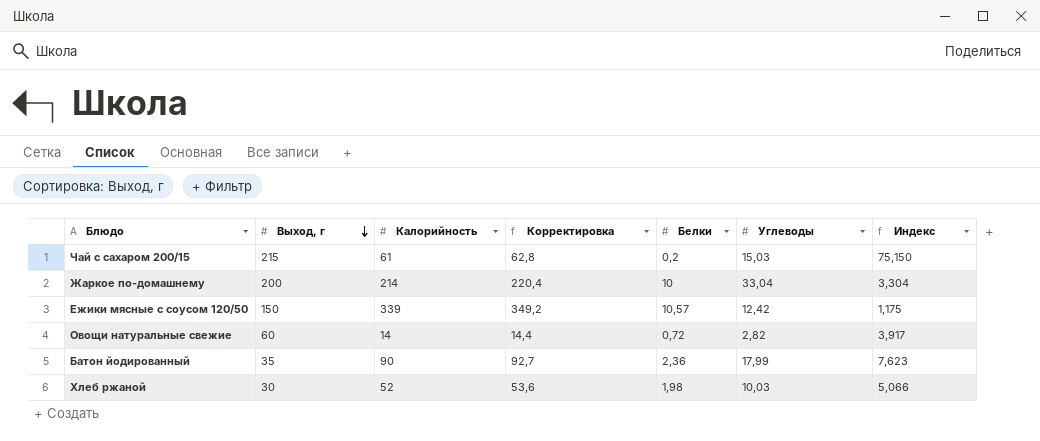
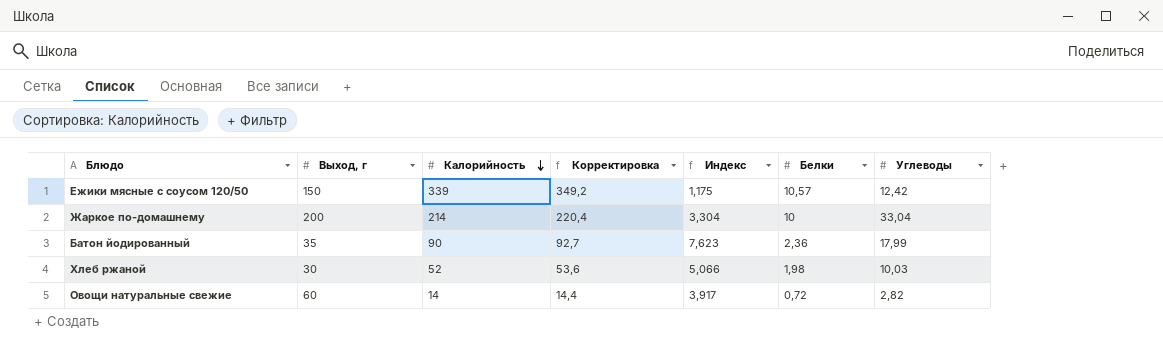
row order: Выход, г descending -> Калорийность descending
column Индекс | position: 7 -> 5
row Чай с сахаром 200/15: 215 | 61 | 62,8 | 0,2 | 15,03 | 75,150 -> none

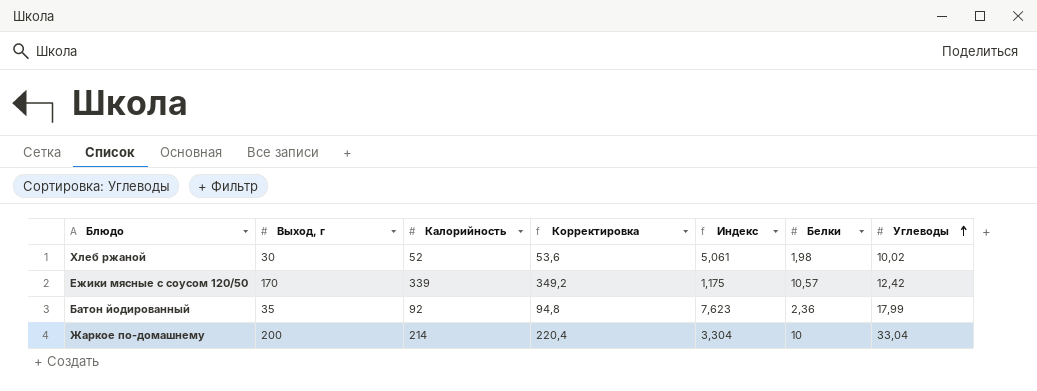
row order: Калорийность descending -> Углеводы ascending
row Овощи натуральные свежие: 60 | 14 | 14,4 | 3,917 | 0,72 | 2,82 -> none
Хлеб ржаной | Индекс: 5,066 -> 5,061
Хлеб ржаной | Углеводы: 10,03 -> 10,02
Ежики мясные с соусом 120/50 | Выход, г: 150 -> 170
Батон йодированный | Калорийность: 90 -> 92
Батон йодированный | Корректировка: 92,7 -> 94,8

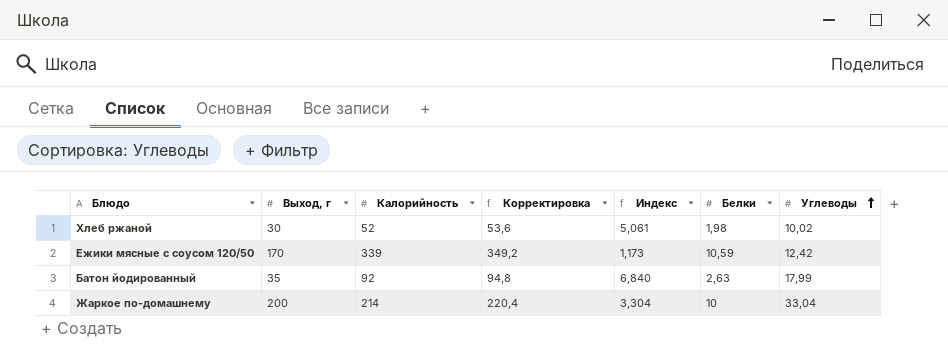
Ежики мясные с соусом 120/50 | Индекс: 1,175 -> 1,173
Ежики мясные с соусом 120/50 | Белки: 10,57 -> 10,59
Батон йодированный | Индекс: 7,623 -> 6,840
Батон йодированный | Белки: 2,36 -> 2,63

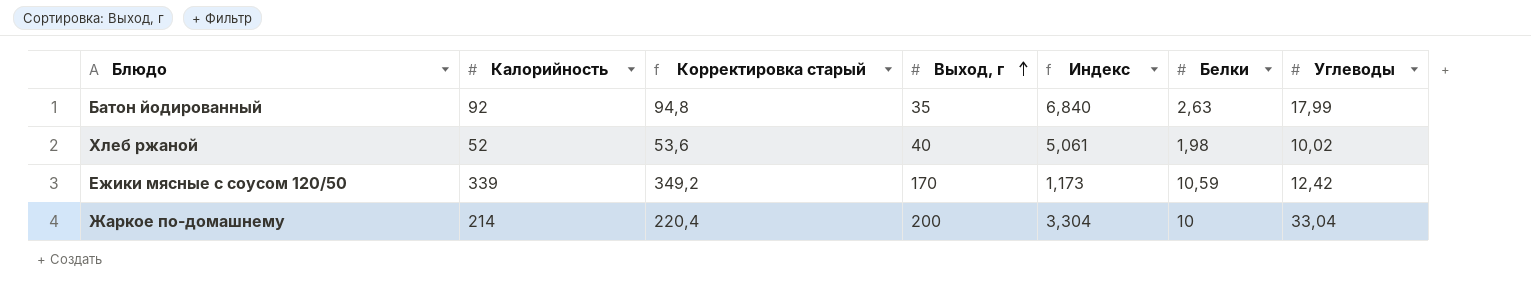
row order: Углеводы ascending -> Выход, г ascending
column name: Корректировка -> Корректировка старый
column Выход, г | position: 2 -> 4
Хлеб ржаной | Выход, г: 30 -> 40

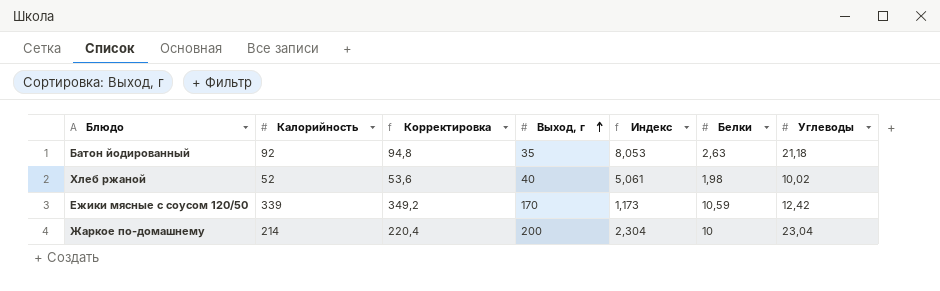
column name: Корректировка старый -> Корректировка
Батон йодированный | Индекс: 6,840 -> 8,053
Батон йодированный | Углеводы: 17,99 -> 21,18
Жаркое по-домашнему | Индекс: 3,304 -> 2,304
Жаркое по-домашнему | Углеводы: 33,04 -> 23,04

